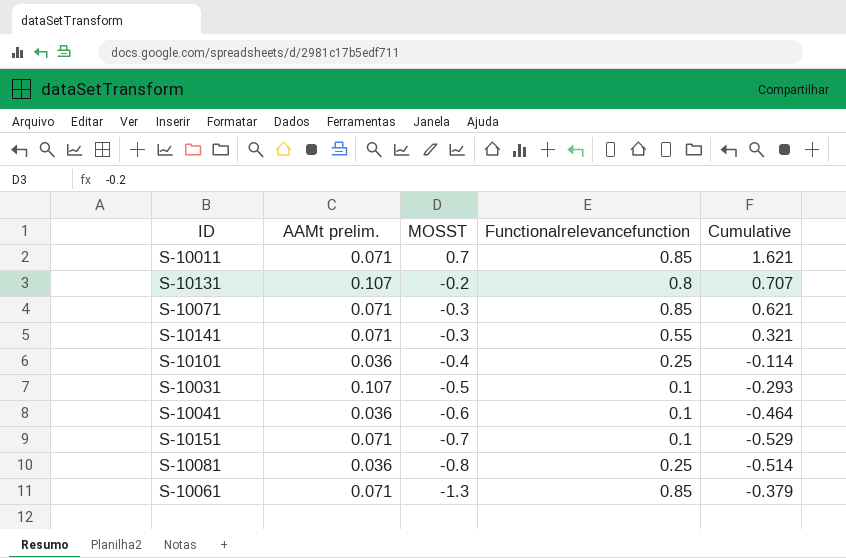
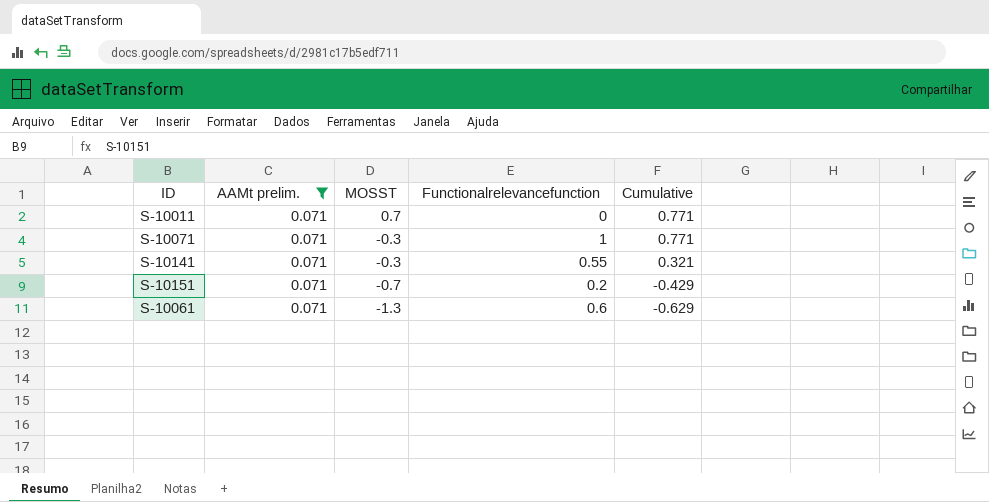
filter: none -> AAMt prelim. = 0.071
S-10011 | Functionalrelevancefunction: 0.85 -> 0
S-10011 | Cumulative: 1.621 -> 0.771
S-10071 | Functionalrelevancefunction: 0.85 -> 1
S-10071 | Cumulative: 0.621 -> 0.771
S-10151 | Functionalrelevancefunction: 0.1 -> 0.2
S-10151 | Cumulative: -0.529 -> -0.429
S-10061 | Functionalrelevancefunction: 0.85 -> 0.6
S-10061 | Cumulative: -0.379 -> -0.629

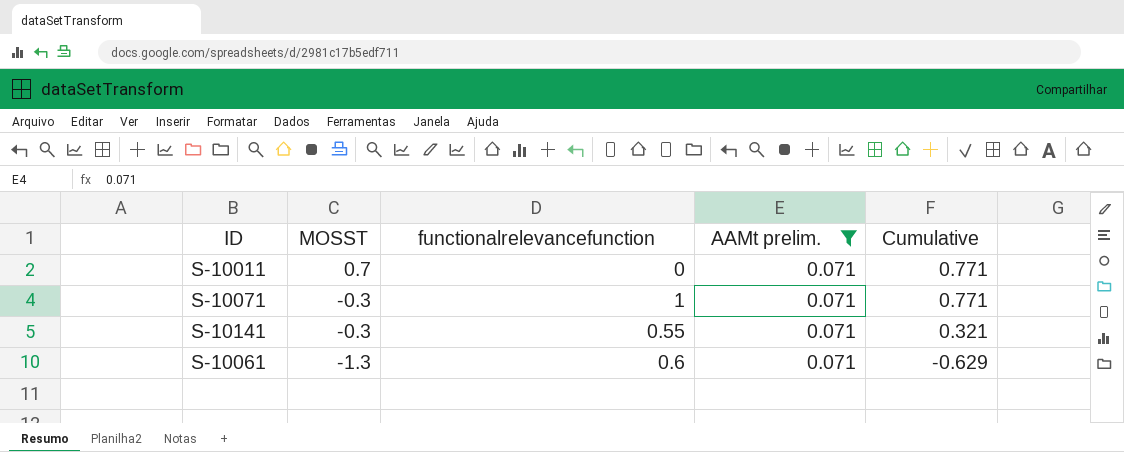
column name: Functionalrelevancefunction -> functionalrelevancefunction
column AAMt prelim. | position: 2 -> 4
row S-10151: 0.071 | -0.7 | 0.2 | -0.429 -> none

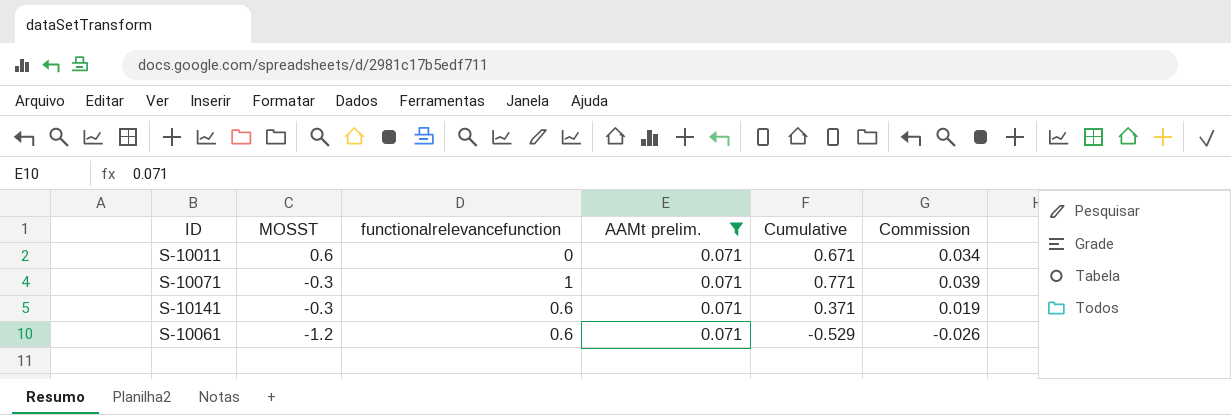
column Commission | formula: none -> [Cumulative] * 0.05
S-10011 | MOSST: 0.7 -> 0.6
S-10011 | Cumulative: 0.771 -> 0.671
S-10141 | functionalrelevancefunction: 0.55 -> 0.6
S-10141 | Cumulative: 0.321 -> 0.371
S-10061 | MOSST: -1.3 -> -1.2
S-10061 | Cumulative: -0.629 -> -0.529

